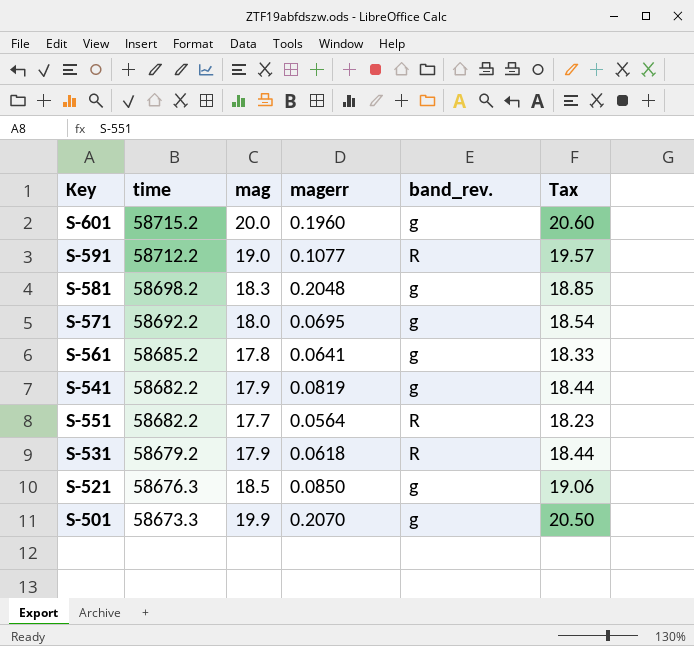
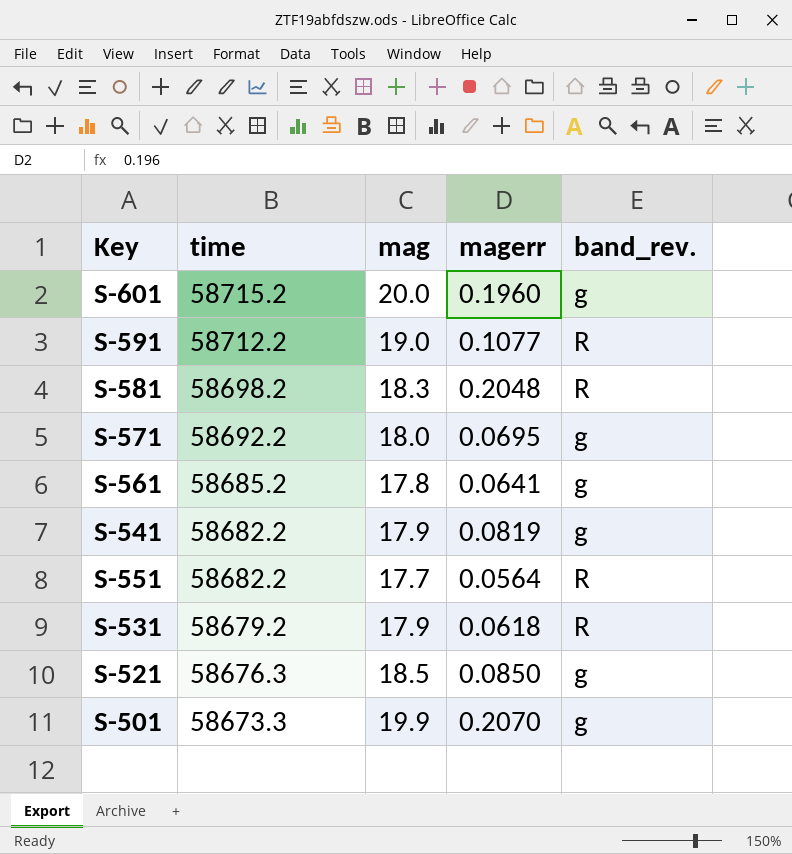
column Tax | formula: [mag] * 1.03 -> none
S-581 | band_rev.: g -> R

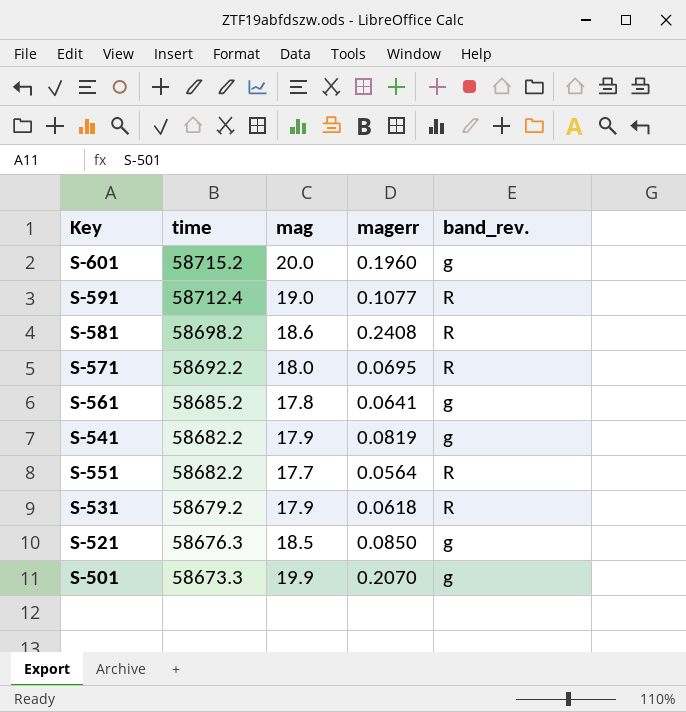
S-591 | time: 58712.2 -> 58712.4
S-581 | mag: 18.3 -> 18.6
S-581 | magerr: 0.2048 -> 0.2408
S-571 | band_rev.: g -> R

